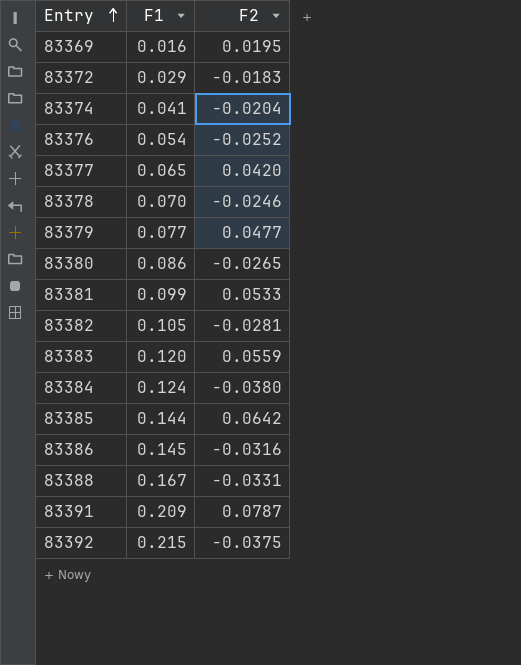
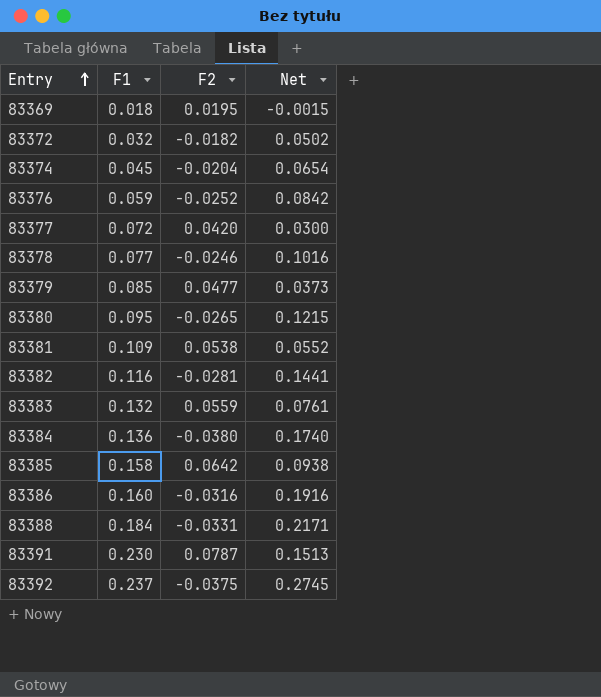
column Net | formula: none -> [F1] - [F2]
83369 | F1: 0.016 -> 0.018
83372 | F1: 0.029 -> 0.032
83372 | F2: -0.0183 -> -0.0182
83374 | F1: 0.041 -> 0.045
83376 | F1: 0.054 -> 0.059
83377 | F1: 0.065 -> 0.072
83378 | F1: 0.070 -> 0.077
83379 | F1: 0.077 -> 0.085
83380 | F1: 0.086 -> 0.095
83381 | F1: 0.099 -> 0.109
83381 | F2: 0.0533 -> 0.0538
83382 | F1: 0.105 -> 0.116
83383 | F1: 0.120 -> 0.132
83384 | F1: 0.124 -> 0.136
83385 | F1: 0.144 -> 0.158
83386 | F1: 0.145 -> 0.160
83388 | F1: 0.167 -> 0.184
83391 | F1: 0.209 -> 0.230
83392 | F1: 0.215 -> 0.237

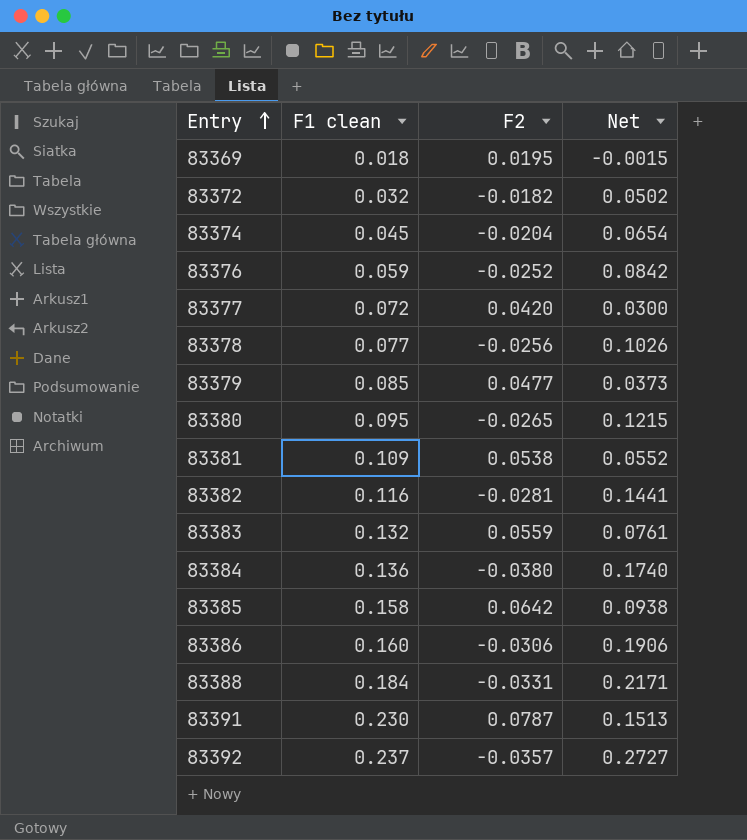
column name: F1 -> F1 clean
83378 | F2: -0.0246 -> -0.0256
83378 | Net: 0.1016 -> 0.1026
83386 | F2: -0.0316 -> -0.0306
83386 | Net: 0.1916 -> 0.1906
83392 | F2: -0.0375 -> -0.0357
83392 | Net: 0.2745 -> 0.2727

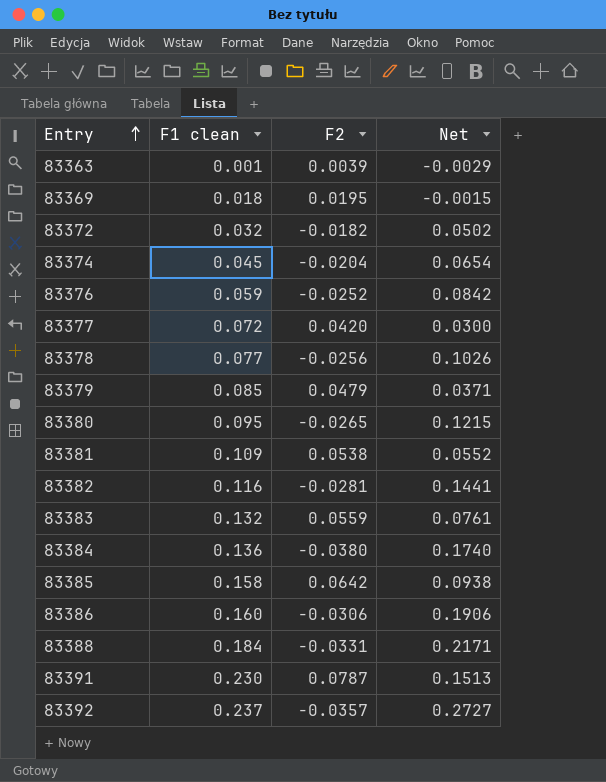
row 83363: none -> 0.001 | 0.0039 | -0.0029
83379 | F2: 0.0477 -> 0.0479
83379 | Net: 0.0373 -> 0.0371

